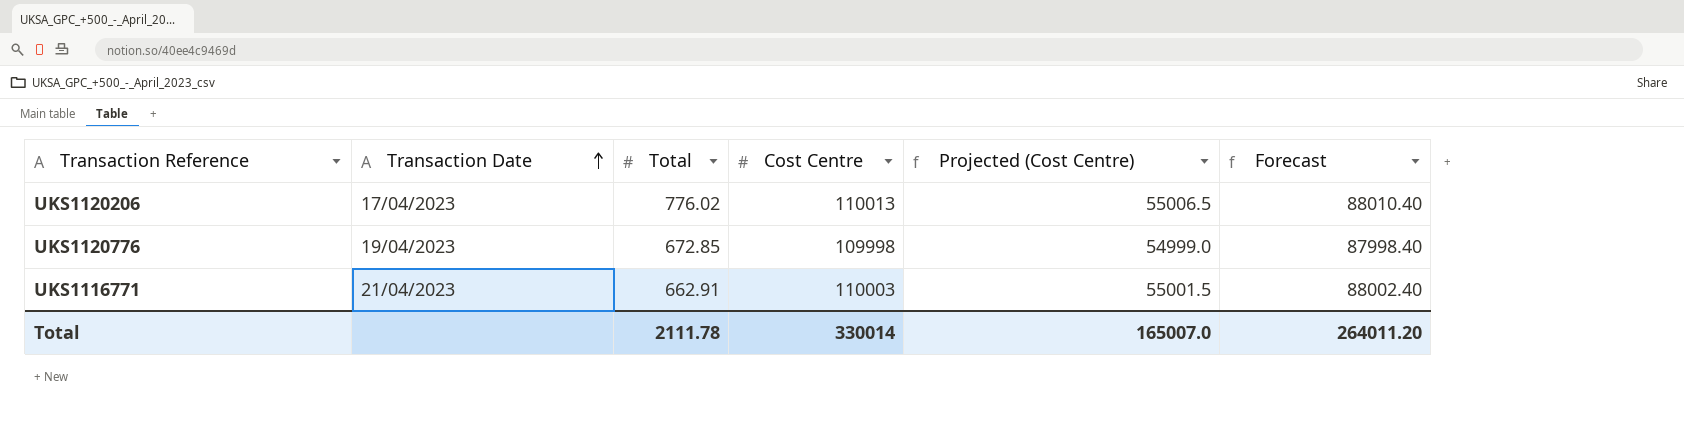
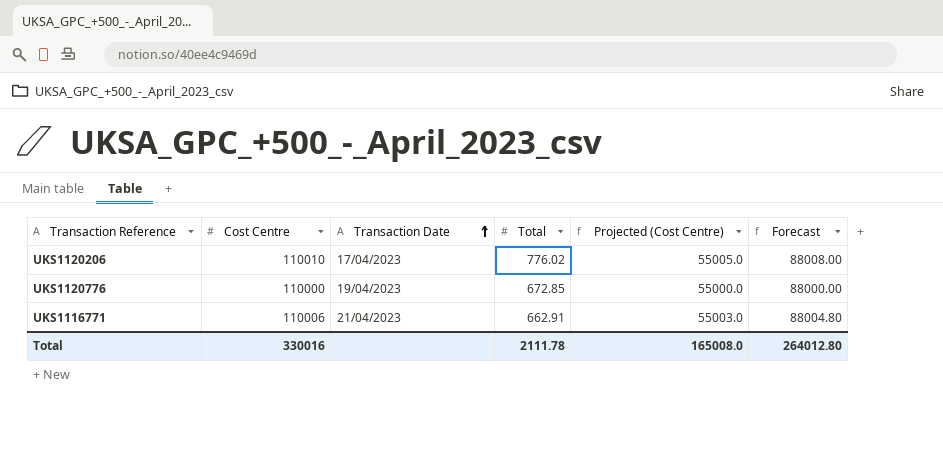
column Cost Centre | position: 4 -> 2
UKS1120206 | Cost Centre: 110013 -> 110010
UKS1120206 | Projected (Cost Centre): 55006.5 -> 55005.0
UKS1120206 | Forecast: 88010.40 -> 88008.00
UKS1120776 | Cost Centre: 109998 -> 110000
UKS1120776 | Projected (Cost Centre): 54999.0 -> 55000.0
UKS1120776 | Forecast: 87998.40 -> 88000.00
UKS1116771 | Cost Centre: 110003 -> 110006
UKS1116771 | Projected (Cost Centre): 55001.5 -> 55003.0
UKS1116771 | Forecast: 88002.40 -> 88004.80
Total | Cost Centre: 330014 -> 330016
Total | Projected (Cost Centre): 165007.0 -> 165008.0
Total | Forecast: 264011.20 -> 264012.80

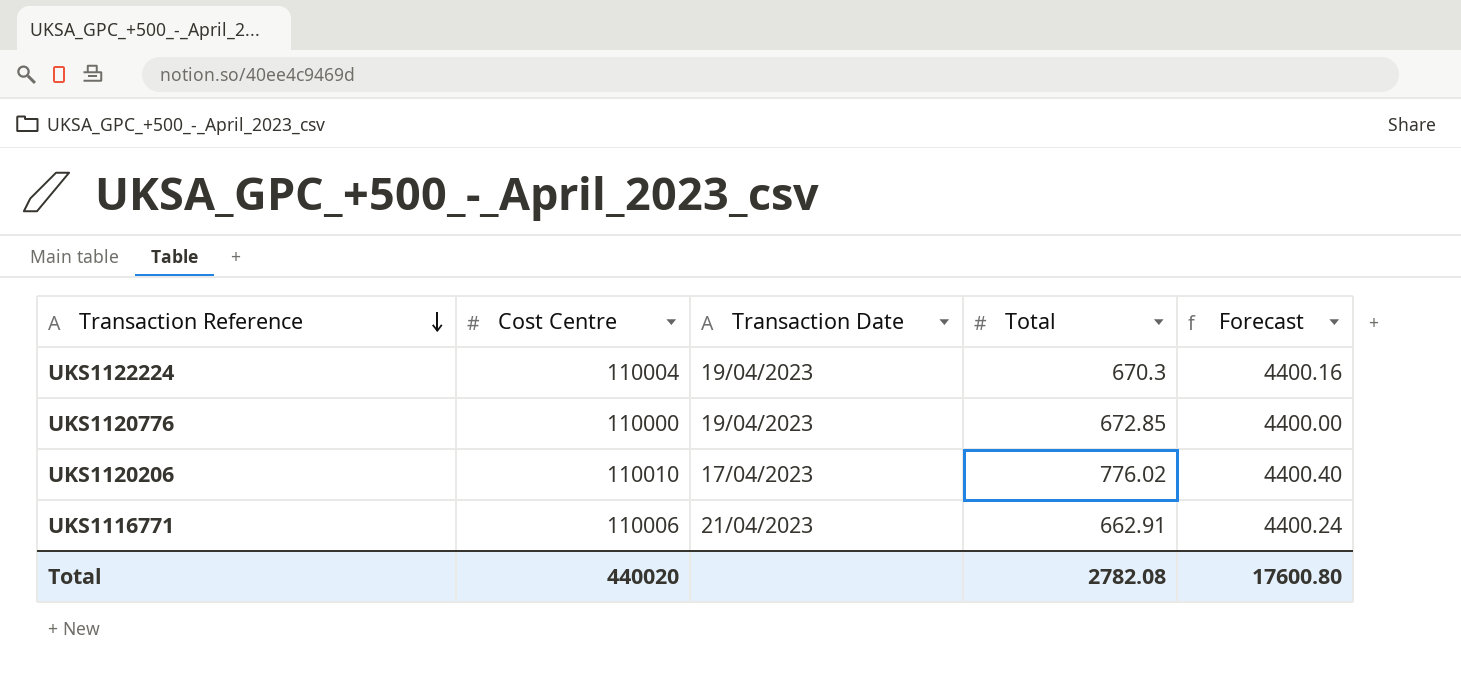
row order: Transaction Date ascending -> Transaction Reference descending
column Projected (Cost Centre) | formula: [Cost Centre] * 0.5 -> none
column Forecast | formula: [Cost Centre] * 0.8 -> [Cost Centre] * 0.04
row UKS1122224: none -> 110004 | 19/04/2023 | 670.3 | 4400.16
Total | Cost Centre: 330016 -> 440020
Total | Total: 2111.78 -> 2782.08
Total | Forecast: 264012.80 -> 17600.80

